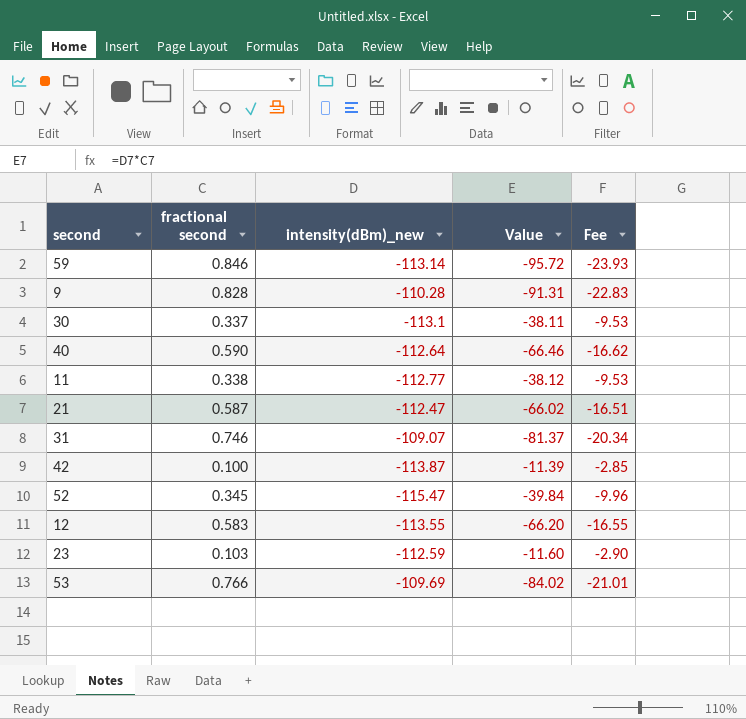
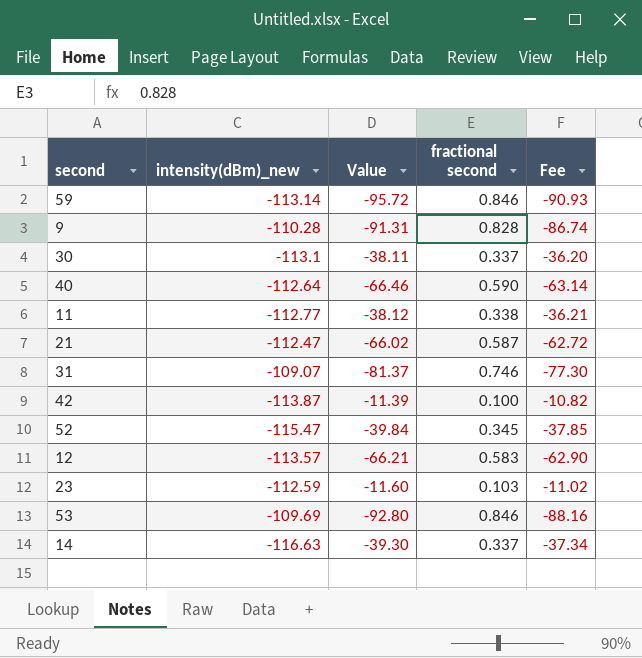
column fractional second | position: 2 -> 4
column Fee | formula: [Value] * 0.25 -> [Value] * 0.95
12 | intensity(dBm)_new: -113.55 -> -113.57
12 | Value: -66.20 -> -66.21
53 | Value: -84.02 -> -92.80
53 | fractional second: 0.766 -> 0.846
row 14: none -> -116.63 | -39.30 | 0.337 | -37.34

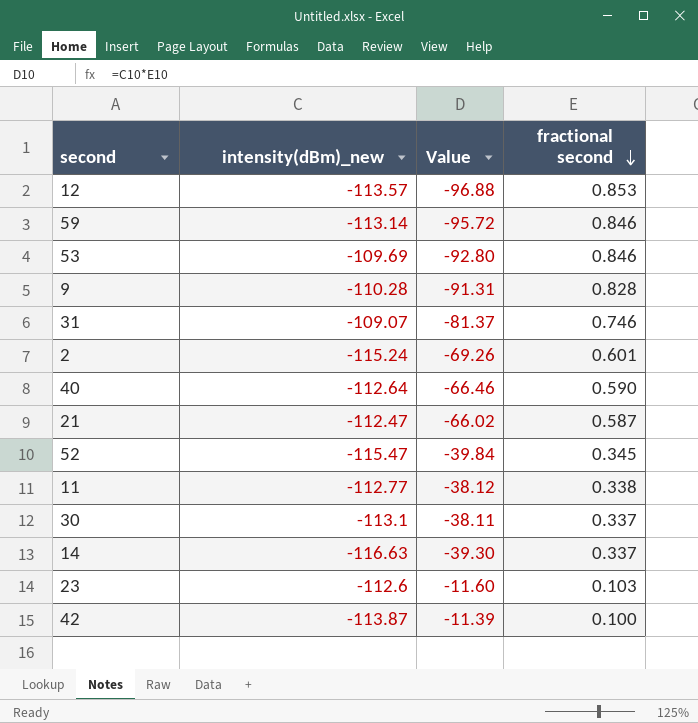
row order: none -> fractional second descending
column Fee | formula: [Value] * 0.95 -> none
12 | Value: -66.21 -> -96.88
12 | fractional second: 0.583 -> 0.853
row 2: none -> -115.24 | -69.26 | 0.601
23 | intensity(dBm)_new: -112.59 -> -112.6

